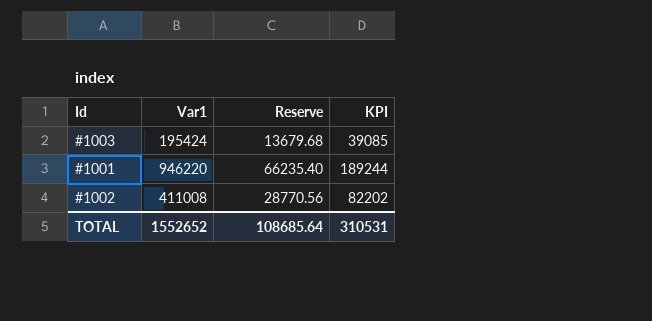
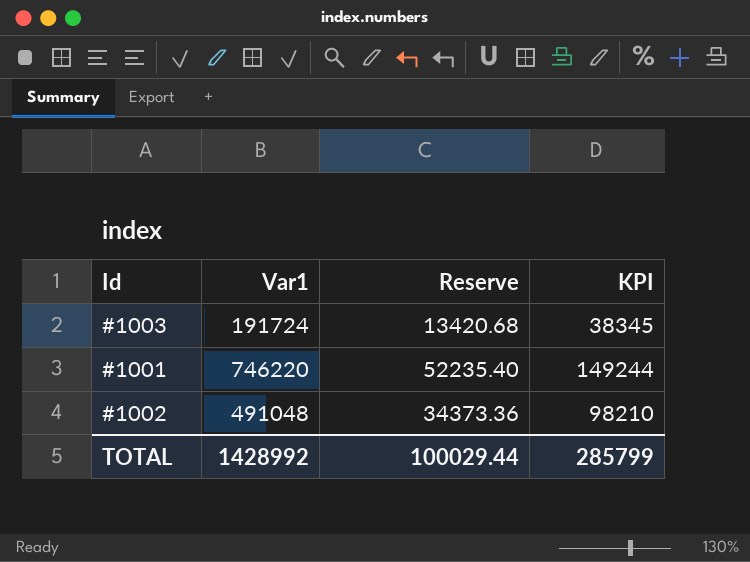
#1003 | Var1: 195424 -> 191724
#1003 | Reserve: 13679.68 -> 13420.68
#1003 | KPI: 39085 -> 38345
#1001 | Var1: 946220 -> 746220
#1001 | Reserve: 66235.40 -> 52235.40
#1001 | KPI: 189244 -> 149244
#1002 | Var1: 411008 -> 491048
#1002 | Reserve: 28770.56 -> 34373.36
#1002 | KPI: 82202 -> 98210
TOTAL | Var1: 1552652 -> 1428992
TOTAL | Reserve: 108685.64 -> 100029.44
TOTAL | KPI: 310531 -> 285799

